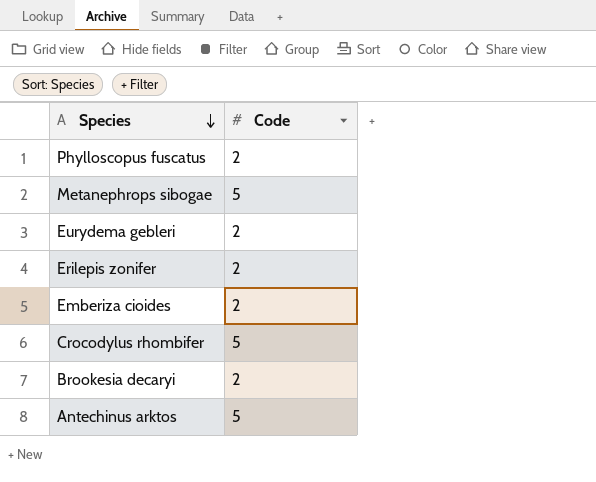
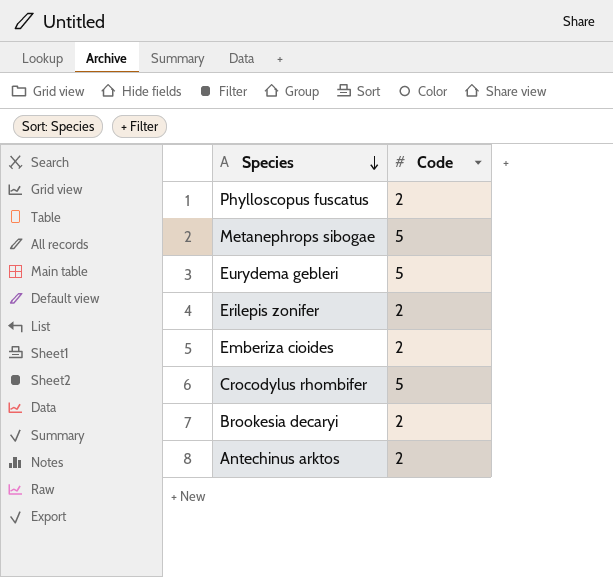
Eurydema gebleri | Code: 2 -> 5
Antechinus arktos | Code: 5 -> 2

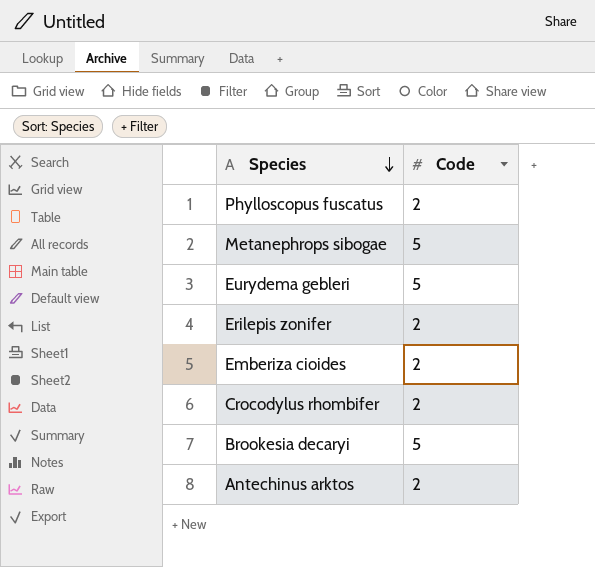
Crocodylus rhombifer | Code: 5 -> 2
Brookesia decaryi | Code: 2 -> 5

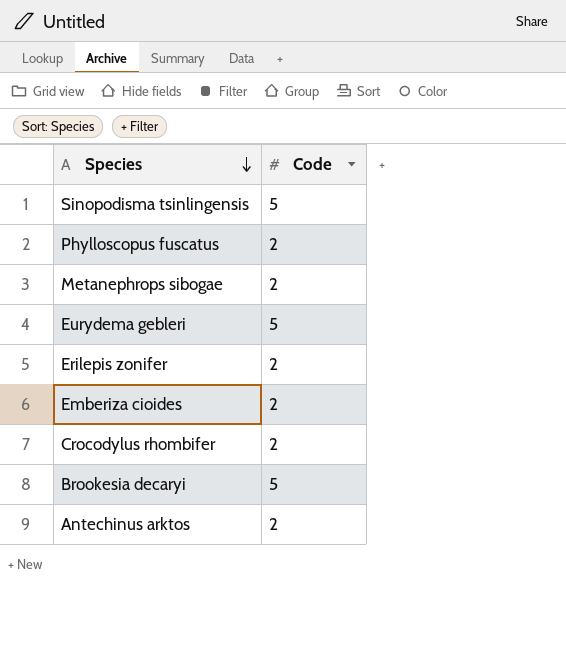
row Sinopodisma tsinlingensis: none -> 5
Metanephrops sibogae | Code: 5 -> 2

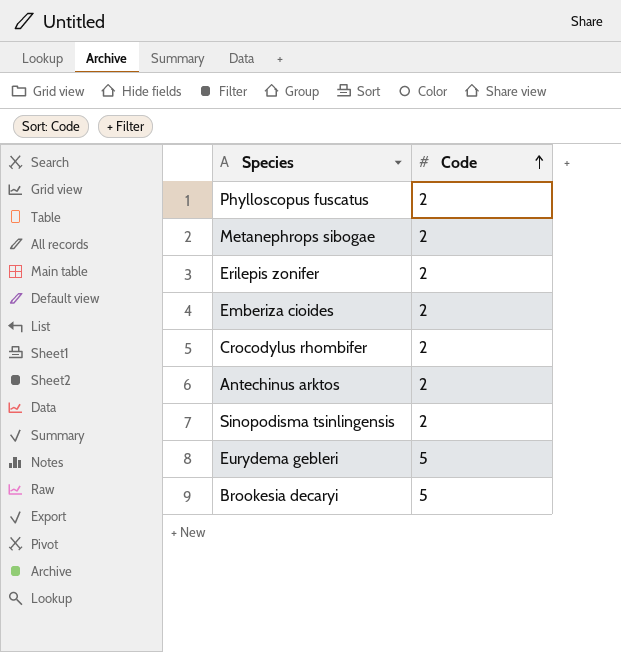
row order: Species descending -> Code ascending
Sinopodisma tsinlingensis | Code: 5 -> 2

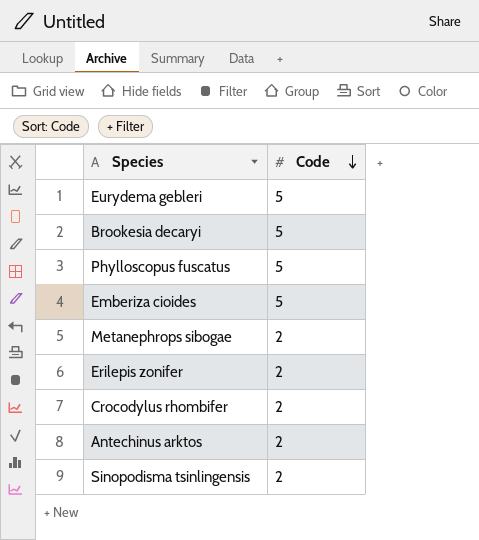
row order: Code ascending -> Code descending
Phylloscopus fuscatus | Code: 2 -> 5
Emberiza cioides | Code: 2 -> 5

